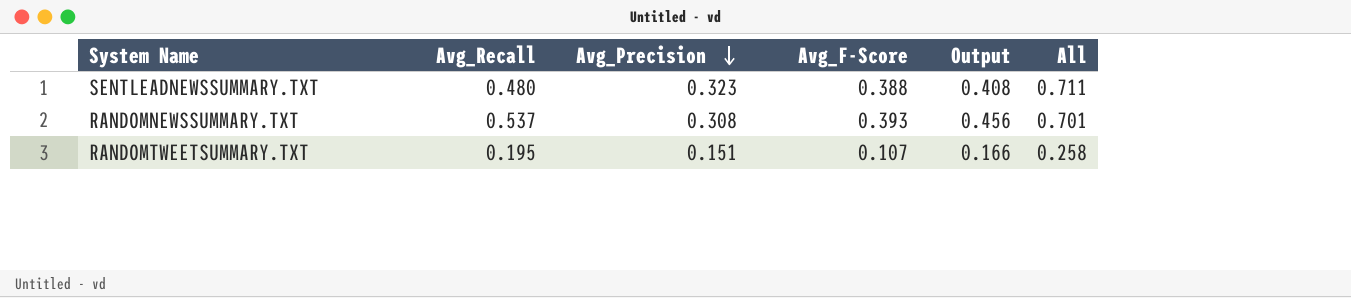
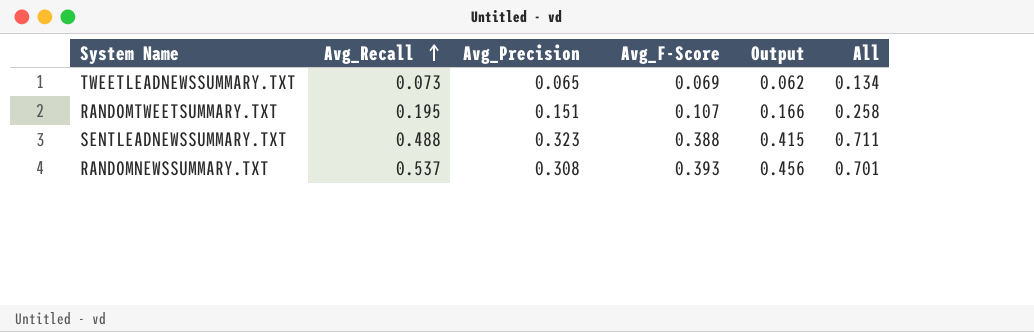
row order: Avg_Precision descending -> Avg_Recall ascending
row TWEETLEADNEWSSUMMARY.TXT: none -> 0.073 | 0.065 | 0.069 | 0.062 | 0.134
SENTLEADNEWSSUMMARY.TXT | Avg_Recall: 0.480 -> 0.488
SENTLEADNEWSSUMMARY.TXT | Output: 0.408 -> 0.415

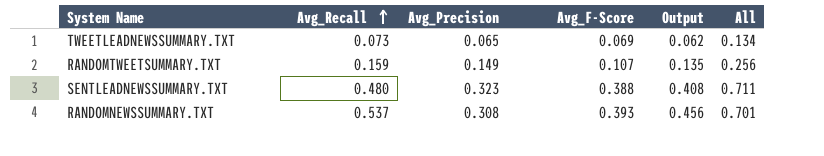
RANDOMTWEETSUMMARY.TXT | Avg_Recall: 0.195 -> 0.159
RANDOMTWEETSUMMARY.TXT | Avg_Precision: 0.151 -> 0.149
RANDOMTWEETSUMMARY.TXT | Output: 0.166 -> 0.135
RANDOMTWEETSUMMARY.TXT | All: 0.258 -> 0.256
SENTLEADNEWSSUMMARY.TXT | Avg_Recall: 0.488 -> 0.480
SENTLEADNEWSSUMMARY.TXT | Output: 0.415 -> 0.408

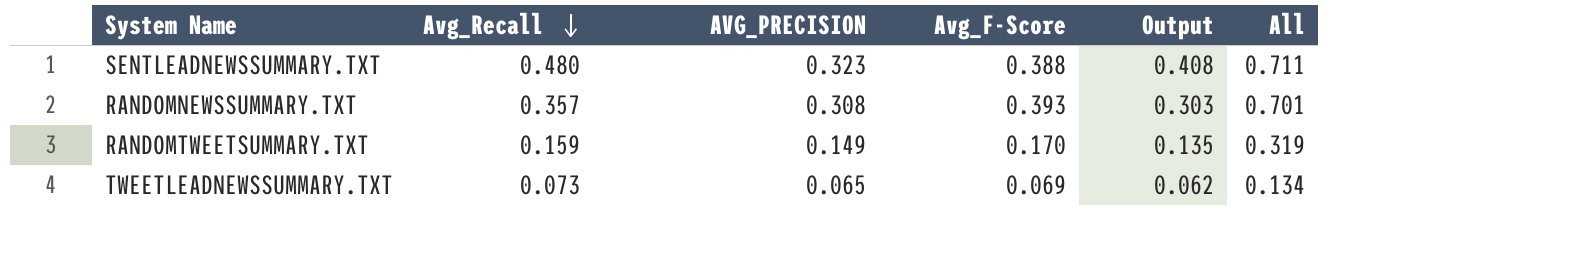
row order: Avg_Recall ascending -> Avg_Recall descending
column name: Avg_Precision -> AVG_PRECISION
RANDOMNEWSSUMMARY.TXT | Avg_Recall: 0.537 -> 0.357
RANDOMNEWSSUMMARY.TXT | Output: 0.456 -> 0.303
RANDOMTWEETSUMMARY.TXT | Avg_F-Score: 0.107 -> 0.170
RANDOMTWEETSUMMARY.TXT | All: 0.256 -> 0.319

